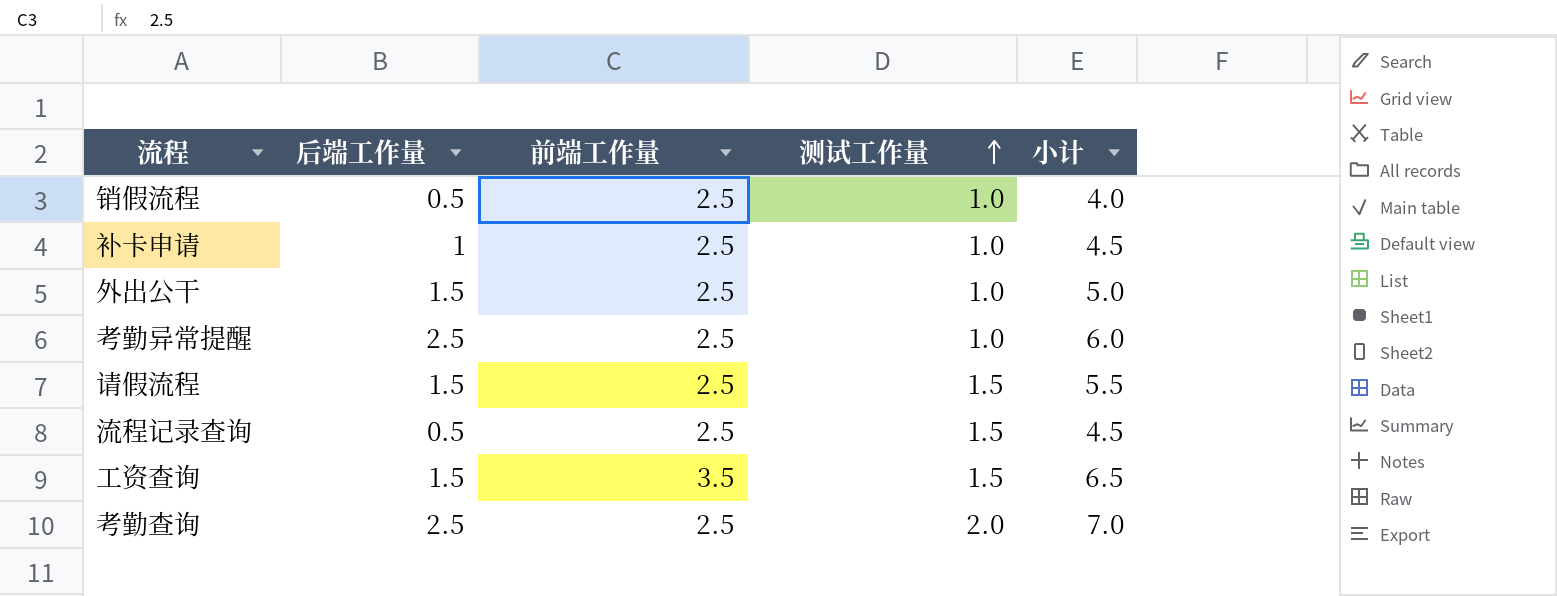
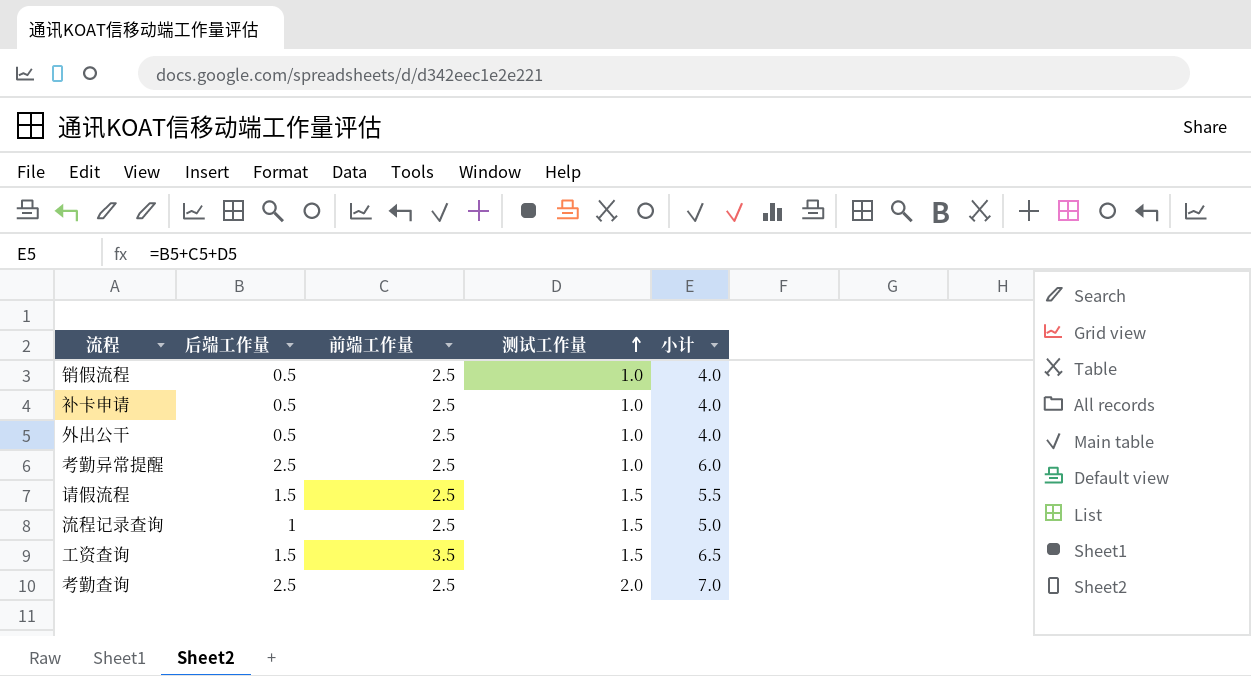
补卡申请 | 后端工作量: 1 -> 0.5
补卡申请 | 小计: 4.5 -> 4.0
外出公干 | 后端工作量: 1.5 -> 0.5
外出公干 | 小计: 5.0 -> 4.0
流程记录查询 | 后端工作量: 0.5 -> 1
流程记录查询 | 小计: 4.5 -> 5.0

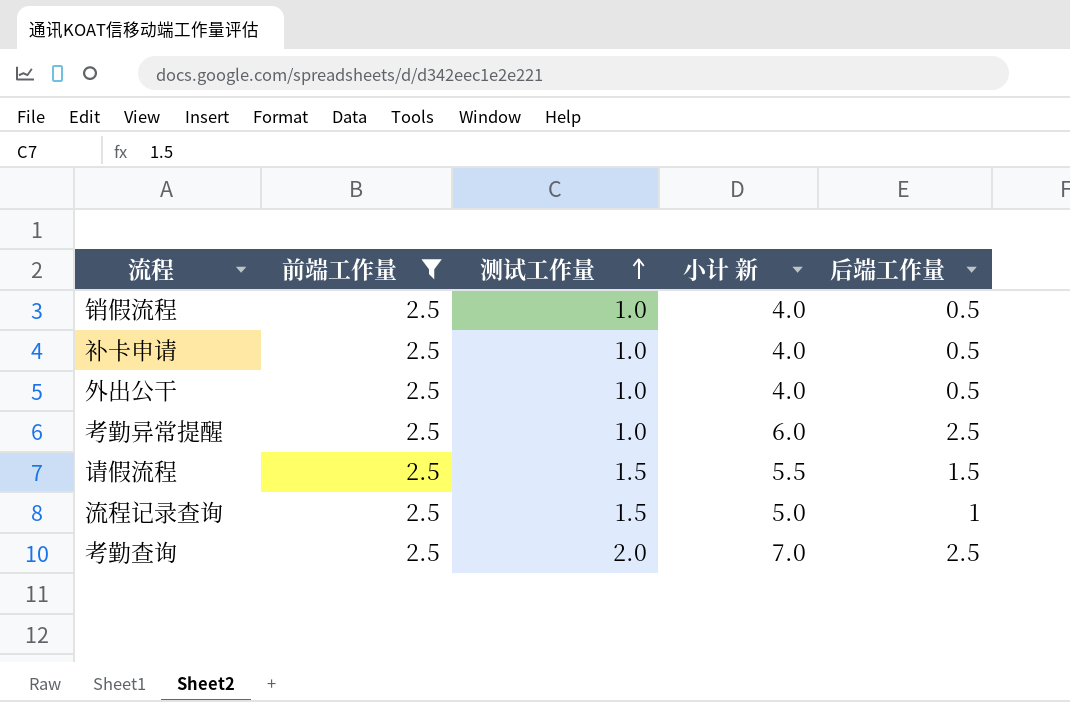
filter: none -> 前端工作量 = 2.5
column name: 小计 -> 小计 新
column 后端工作量 | position: 2 -> 5

